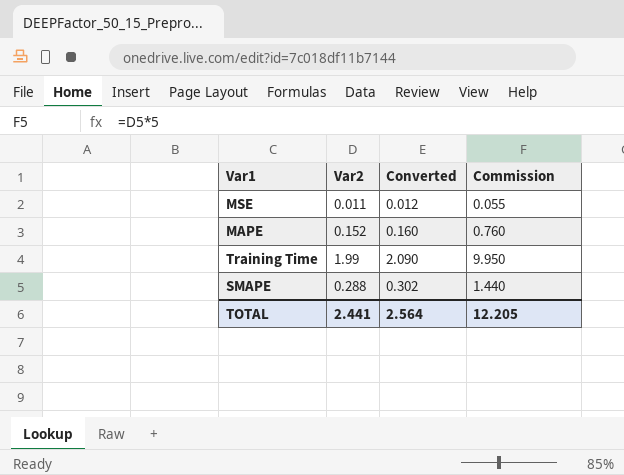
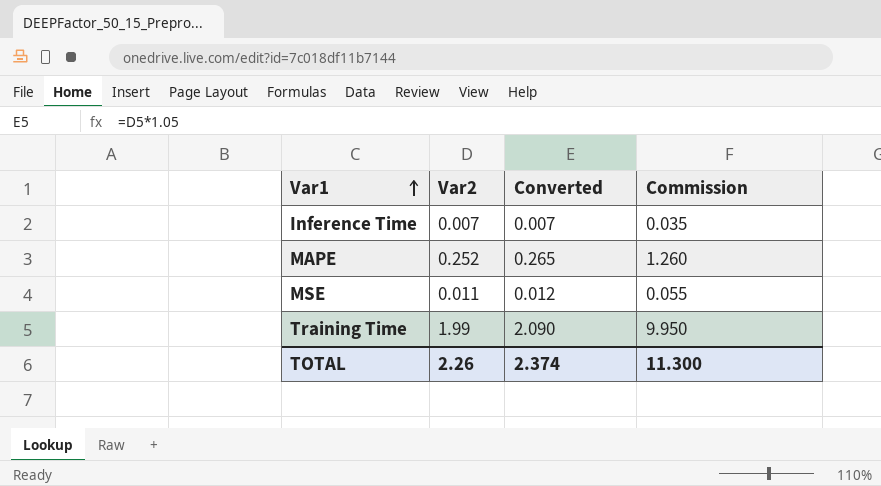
row order: none -> Var1 ascending
row SMAPE: 0.288 | 0.302 | 1.440 -> none
row Inference Time: none -> 0.007 | 0.007 | 0.035
MAPE | Var2: 0.152 -> 0.252
MAPE | Converted: 0.160 -> 0.265
MAPE | Commission: 0.760 -> 1.260
TOTAL | Var2: 2.441 -> 2.26
TOTAL | Converted: 2.564 -> 2.374
TOTAL | Commission: 12.205 -> 11.300

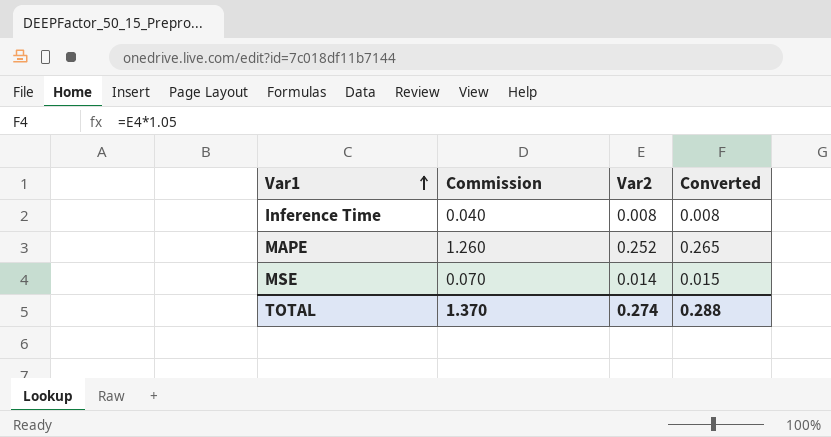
column Commission | position: 4 -> 2
row Training Time: 1.99 | 2.090 | 9.950 -> none
Inference Time | Commission: 0.035 -> 0.040
Inference Time | Var2: 0.007 -> 0.008
Inference Time | Converted: 0.007 -> 0.008
MSE | Commission: 0.055 -> 0.070
MSE | Var2: 0.011 -> 0.014
MSE | Converted: 0.012 -> 0.015
TOTAL | Commission: 11.300 -> 1.370
TOTAL | Var2: 2.26 -> 0.274
TOTAL | Converted: 2.374 -> 0.288

